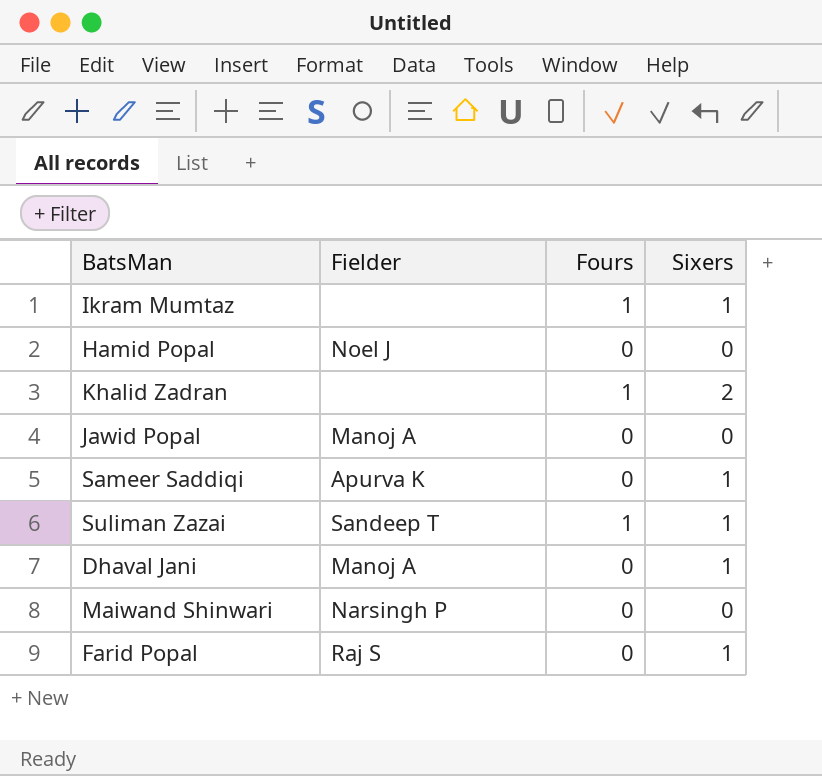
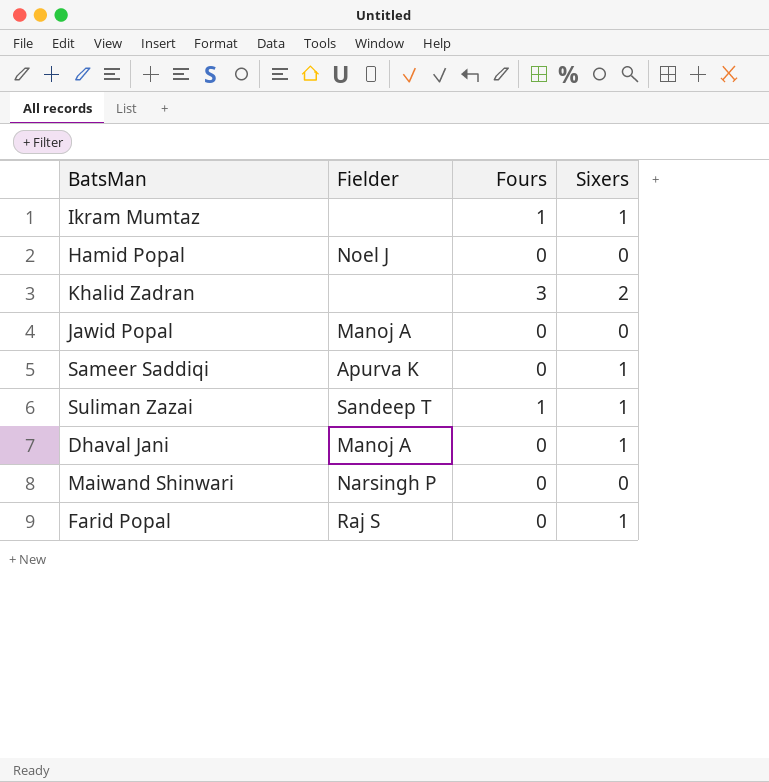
Khalid Zadran | Fours: 1 -> 3

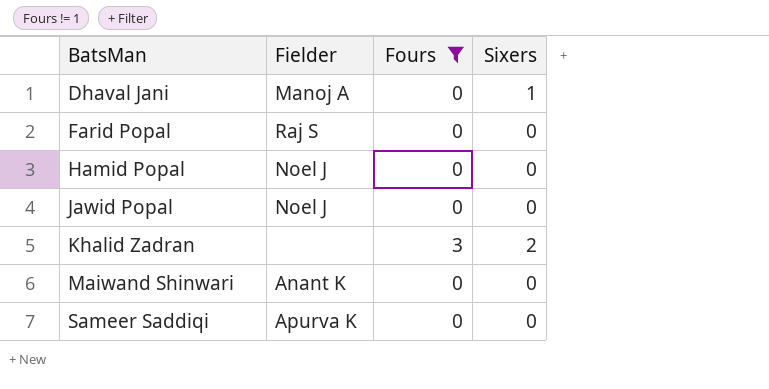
filter: none -> Fours != 1
row order: none -> BatsMan ascending
Farid Popal | Sixers: 1 -> 0
Jawid Popal | Fielder: Manoj A -> Noel J
Maiwand Shinwari | Fielder: Narsingh P -> Anant K
Sameer Saddiqi | Sixers: 1 -> 0

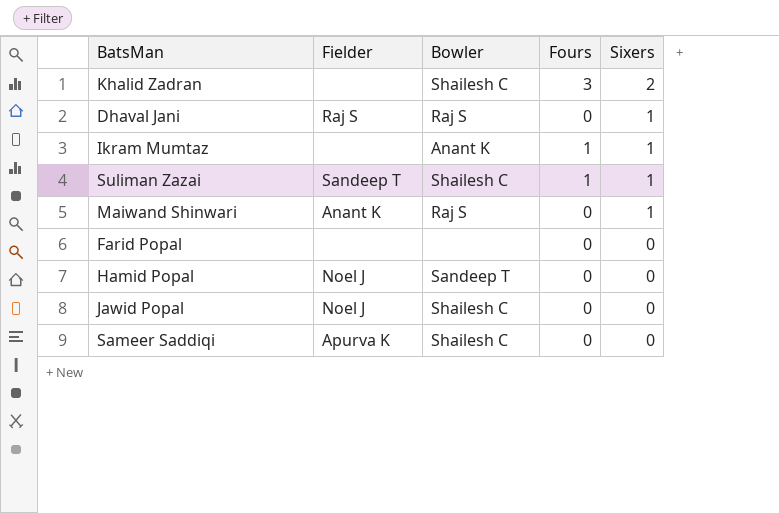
filter: Fours != 1 -> none
row order: BatsMan ascending -> Sixers descending
column Bowler | position: none -> 3
Dhaval Jani | Fielder: Manoj A -> Raj S
Maiwand Shinwari | Sixers: 0 -> 1
Farid Popal | Fielder: Raj S -> none

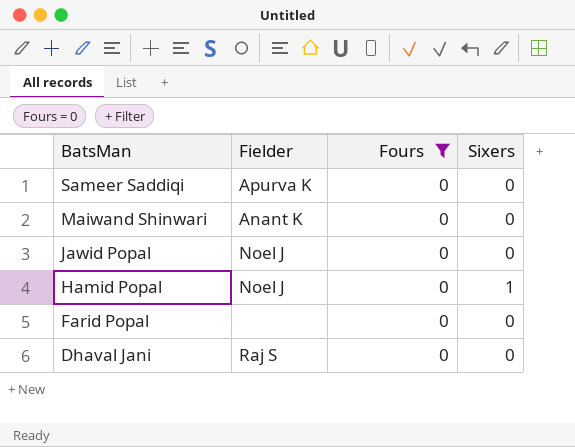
filter: none -> Fours = 0
row order: Sixers descending -> BatsMan descending
column Bowler | position: 3 -> none
Maiwand Shinwari | Sixers: 1 -> 0
Hamid Popal | Sixers: 0 -> 1
Dhaval Jani | Sixers: 1 -> 0

